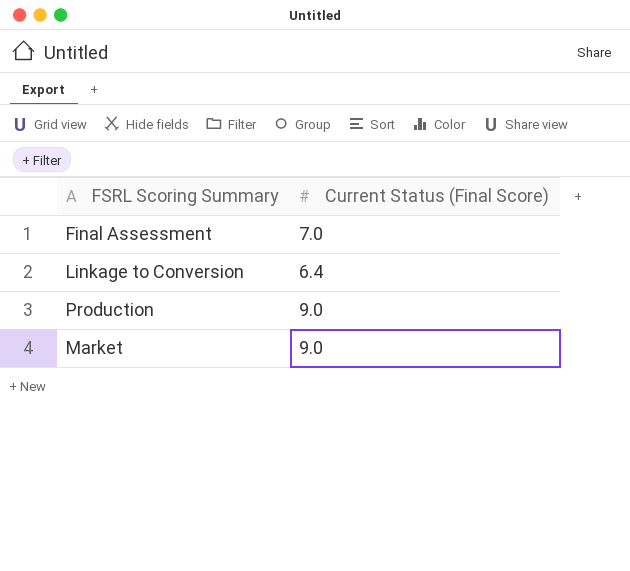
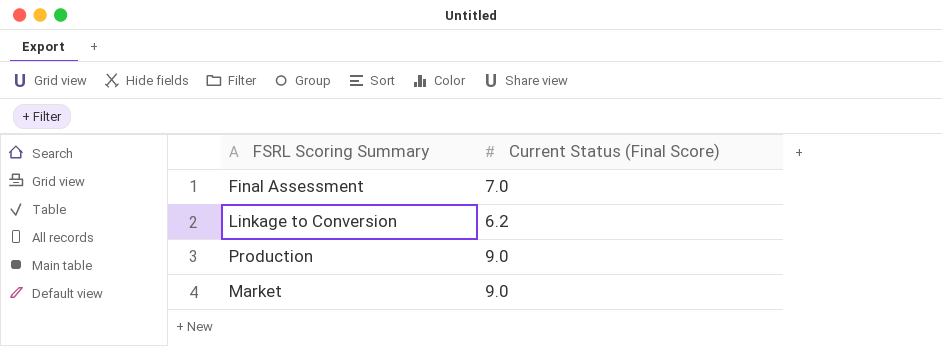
Linkage to Conversion | Current Status (Final Score): 6.4 -> 6.2

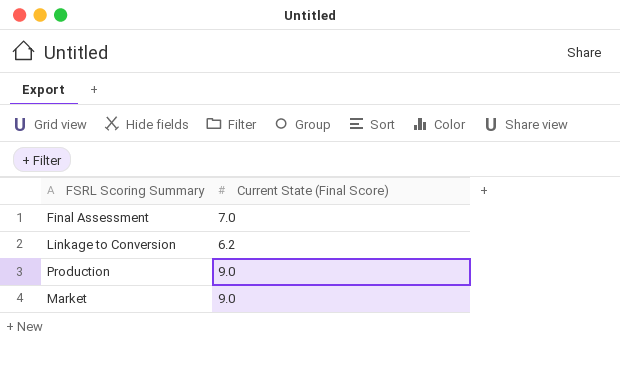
column name: Current Status (Final Score) -> Current State (Final Score)

